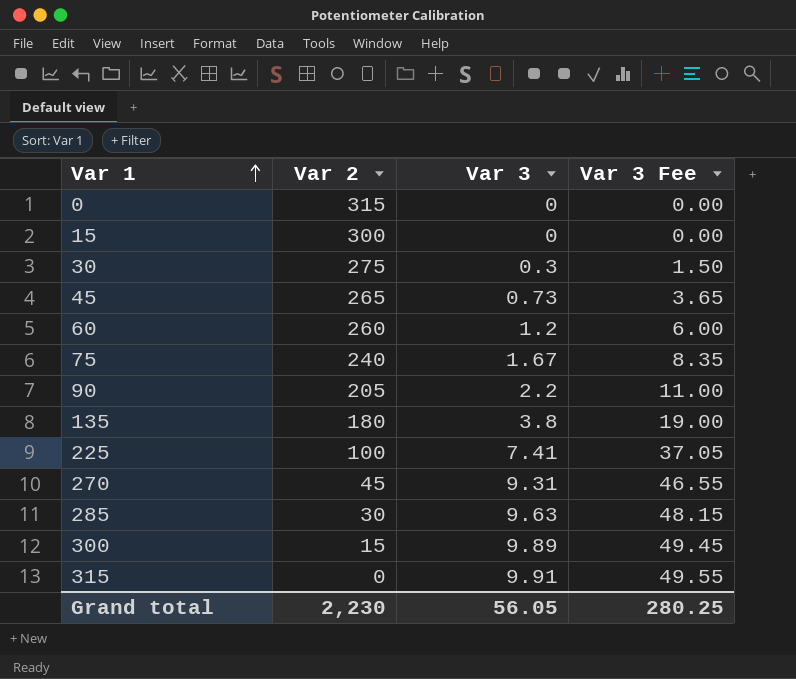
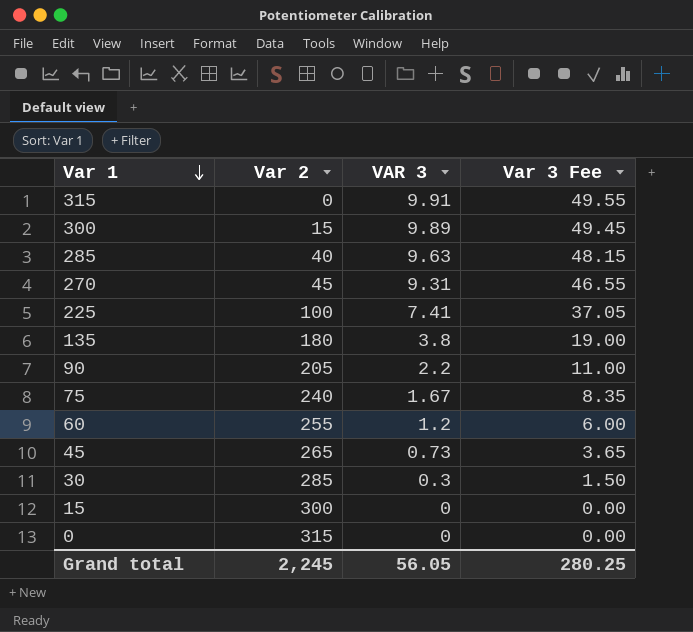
row order: Var 1 ascending -> Var 1 descending
column name: Var 3 -> VAR 3
285 | Var 2: 30 -> 40
60 | Var 2: 260 -> 255
30 | Var 2: 275 -> 285
Grand total | Var 2: 2,230 -> 2,245

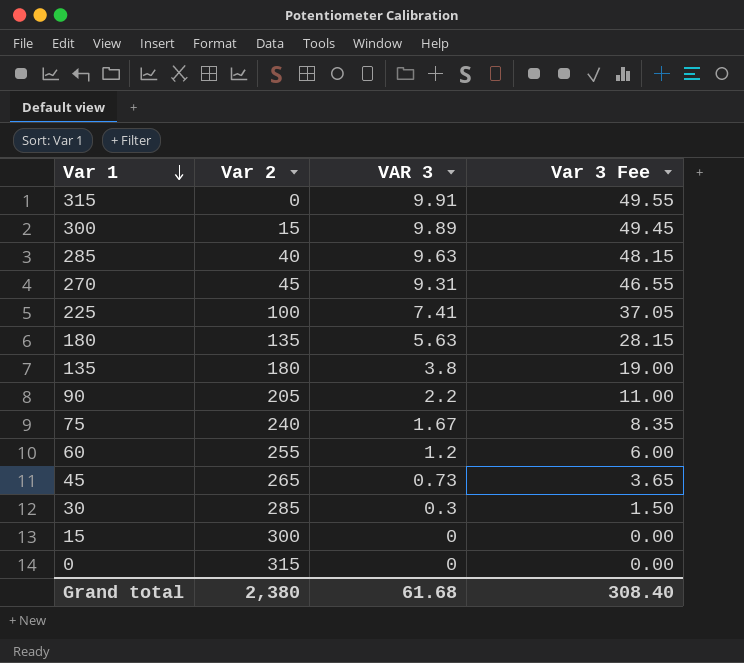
row 180: none -> 135 | 5.63 | 28.15
Grand total | Var 2: 2,245 -> 2,380
Grand total | VAR 3: 56.05 -> 61.68
Grand total | Var 3 Fee: 280.25 -> 308.40

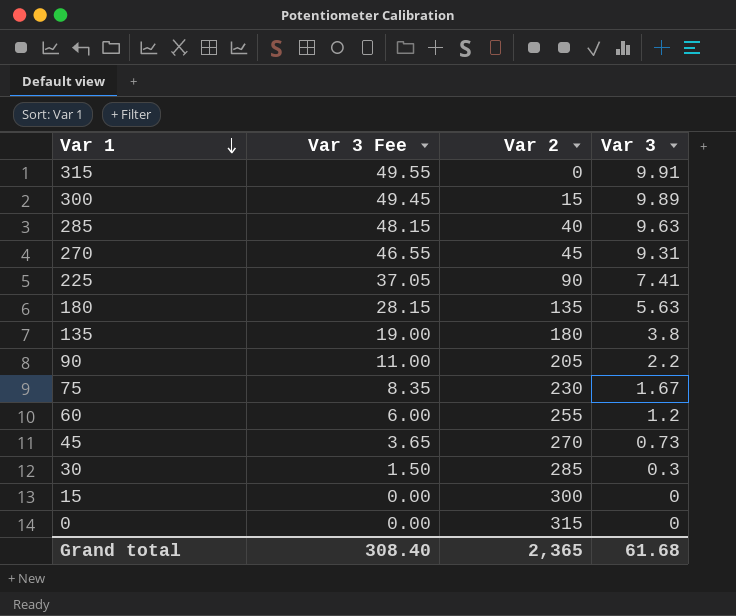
column Var 3 Fee | position: 4 -> 2
column name: VAR 3 -> Var 3
225 | Var 2: 100 -> 90
75 | Var 2: 240 -> 230
45 | Var 2: 265 -> 270
Grand total | Var 2: 2,380 -> 2,365

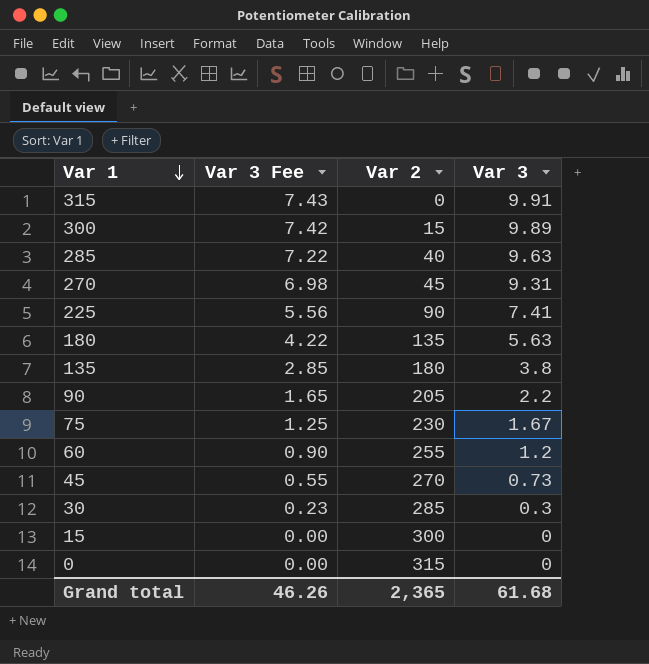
column Var 3 Fee | formula: [Var 3] * 5 -> [Var 3] * 0.75
Grand total | Var 3 Fee: 308.40 -> 46.26

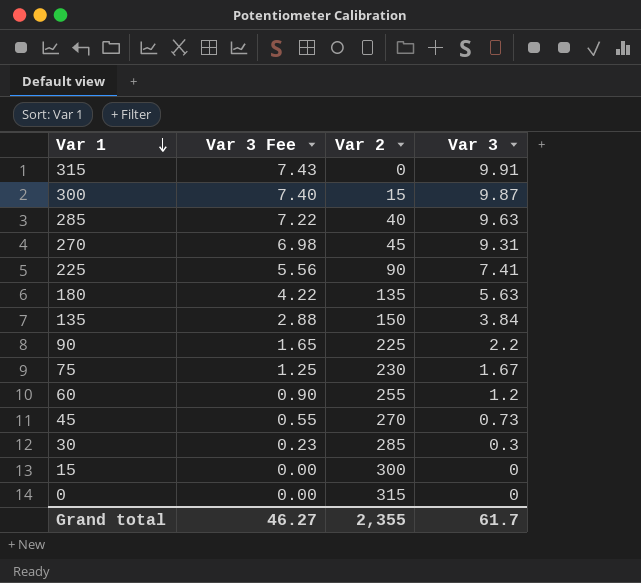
300 | Var 3 Fee: 7.42 -> 7.40
300 | Var 3: 9.89 -> 9.87
135 | Var 3 Fee: 2.85 -> 2.88
135 | Var 2: 180 -> 150
135 | Var 3: 3.8 -> 3.84
90 | Var 2: 205 -> 225
Grand total | Var 3 Fee: 46.26 -> 46.27
Grand total | Var 2: 2,365 -> 2,355
Grand total | Var 3: 61.68 -> 61.7

